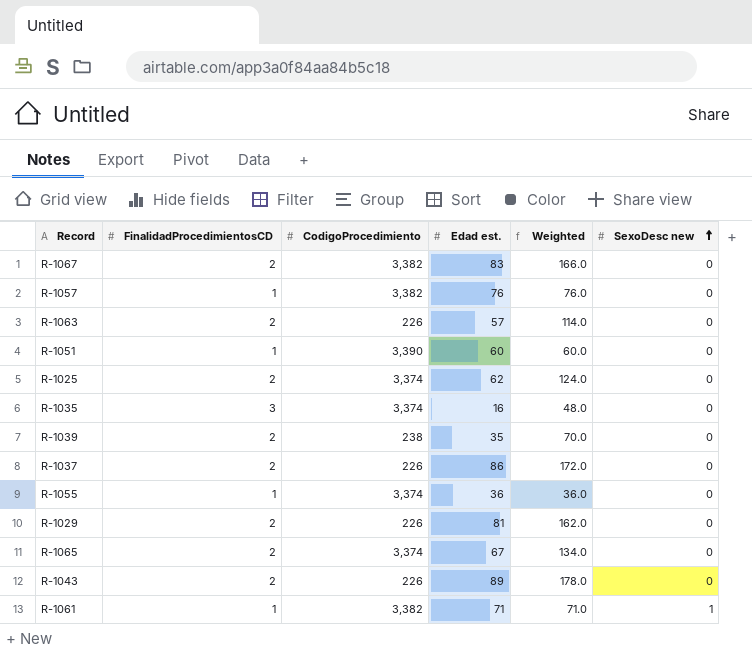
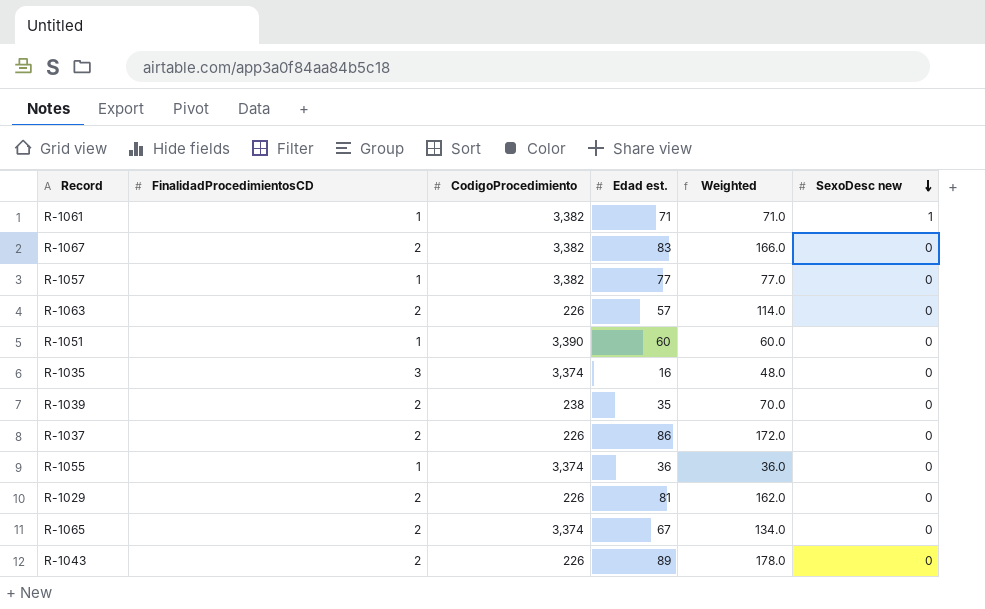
row order: SexoDesc new ascending -> SexoDesc new descending
row R-1025: 2 | 3,374 | 62 | 124.0 | 0 -> none
R-1057 | Edad est.: 76 -> 77
R-1057 | Weighted: 76.0 -> 77.0

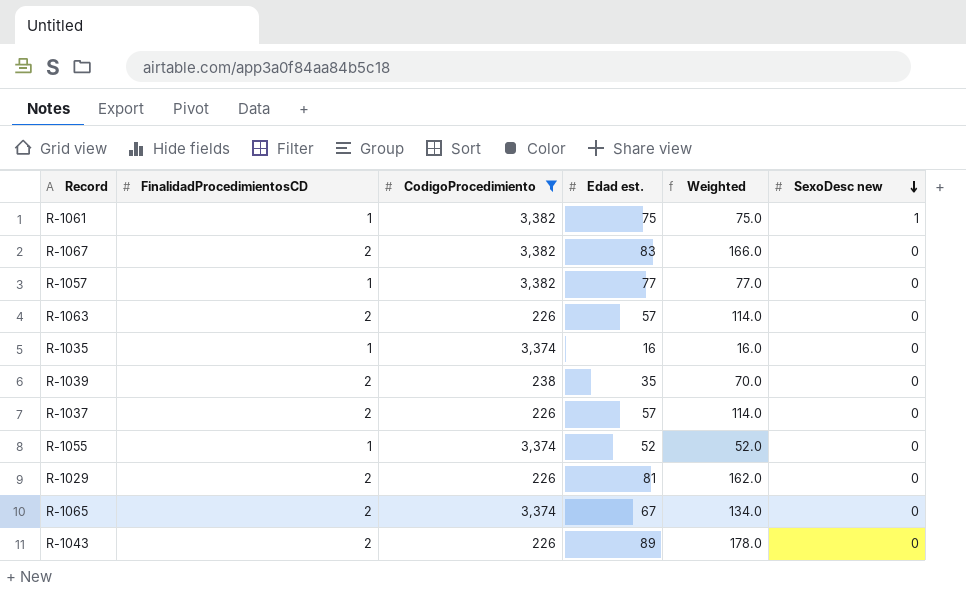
filter: none -> CodigoProcedimiento != 3,390
R-1061 | Edad est.: 71 -> 75
R-1061 | Weighted: 71.0 -> 75.0
R-1035 | FinalidadProcedimientosCD: 3 -> 1
R-1035 | Weighted: 48.0 -> 16.0
R-1037 | Edad est.: 86 -> 57
R-1037 | Weighted: 172.0 -> 114.0
R-1055 | Edad est.: 36 -> 52
R-1055 | Weighted: 36.0 -> 52.0

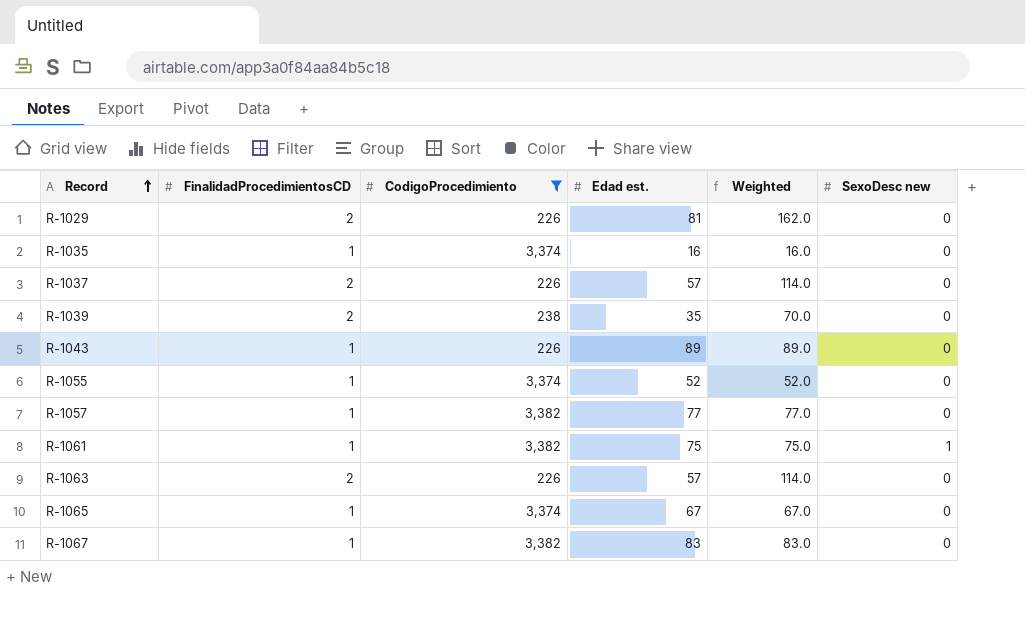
row order: SexoDesc new descending -> Record ascending
R-1043 | FinalidadProcedimientosCD: 2 -> 1
R-1043 | Weighted: 178.0 -> 89.0
R-1065 | FinalidadProcedimientosCD: 2 -> 1
R-1065 | Weighted: 134.0 -> 67.0
R-1067 | FinalidadProcedimientosCD: 2 -> 1
R-1067 | Weighted: 166.0 -> 83.0

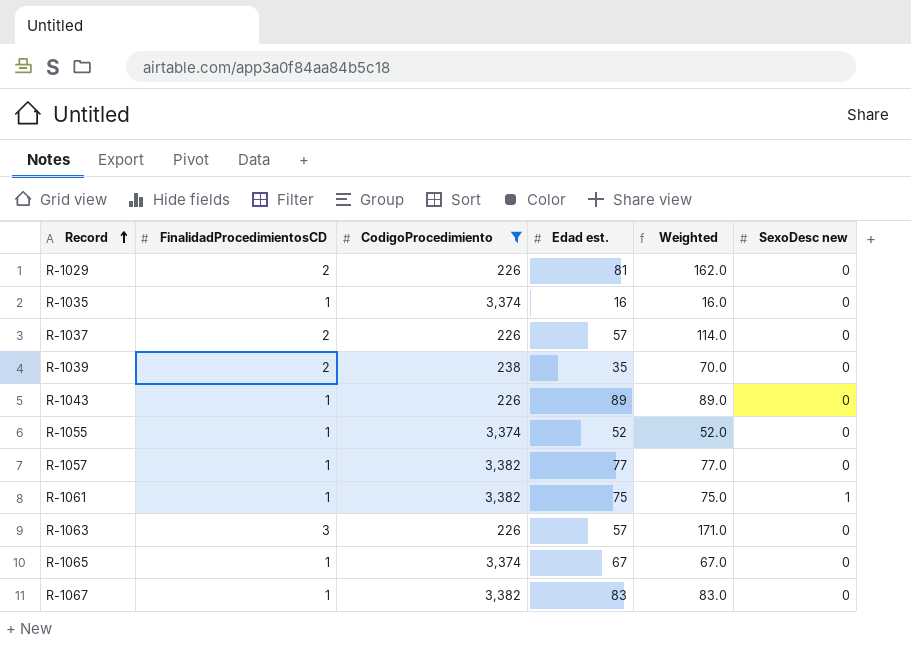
R-1063 | FinalidadProcedimientosCD: 2 -> 3
R-1063 | Weighted: 114.0 -> 171.0

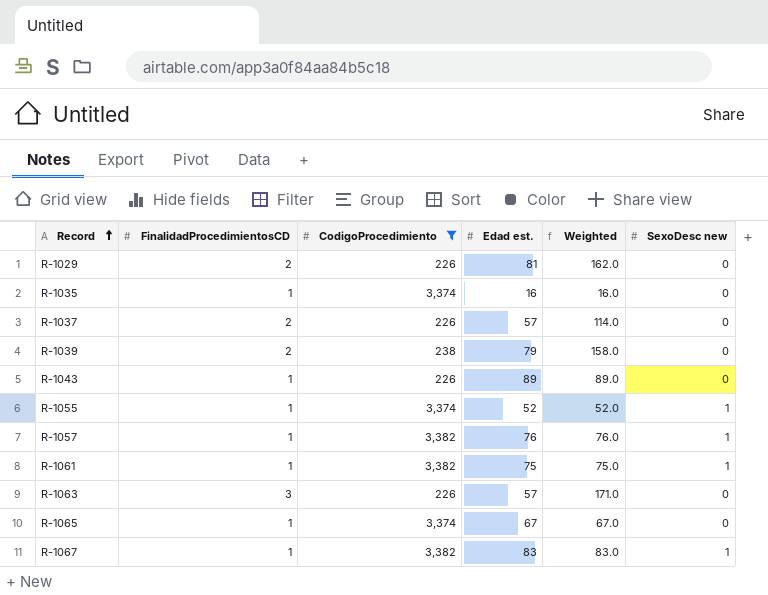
R-1039 | Edad est.: 35 -> 79
R-1039 | Weighted: 70.0 -> 158.0
R-1055 | SexoDesc new: 0 -> 1
R-1057 | Edad est.: 77 -> 76
R-1057 | Weighted: 77.0 -> 76.0
R-1057 | SexoDesc new: 0 -> 1
R-1067 | SexoDesc new: 0 -> 1

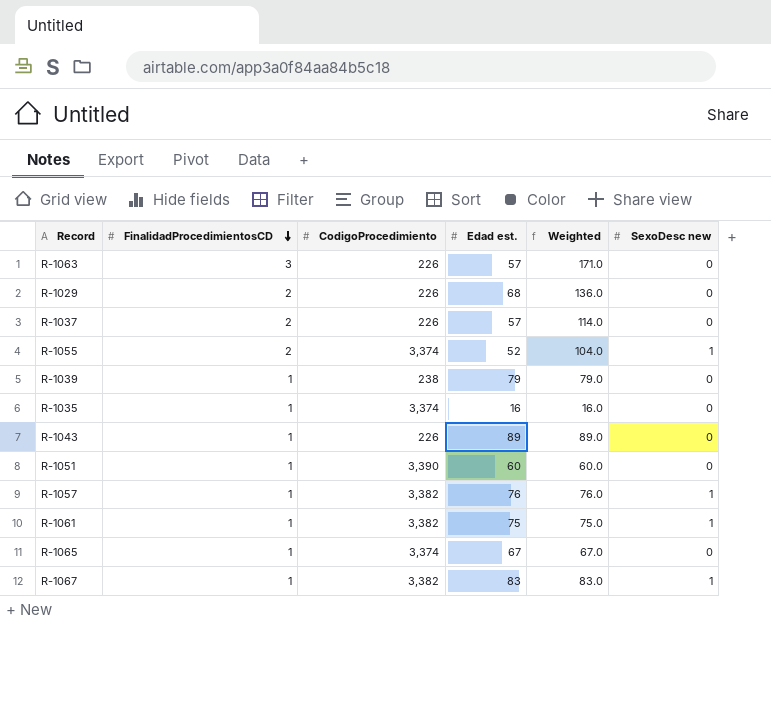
filter: CodigoProcedimiento != 3,390 -> none
row order: Record ascending -> FinalidadProcedimientosCD descending
R-1029 | Edad est.: 81 -> 68
R-1029 | Weighted: 162.0 -> 136.0
R-1055 | FinalidadProcedimientosCD: 1 -> 2
R-1055 | Weighted: 52.0 -> 104.0
R-1039 | FinalidadProcedimientosCD: 2 -> 1
R-1039 | Weighted: 158.0 -> 79.0

